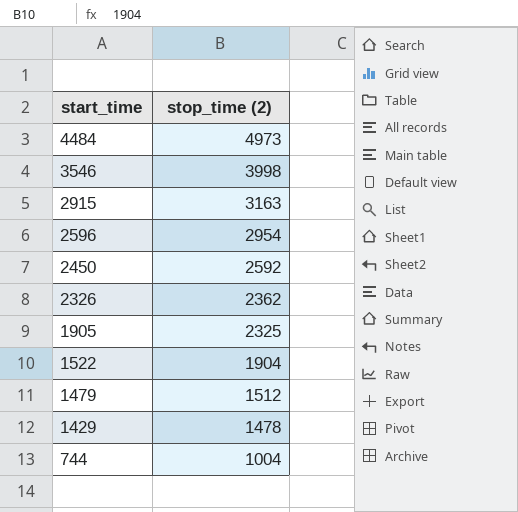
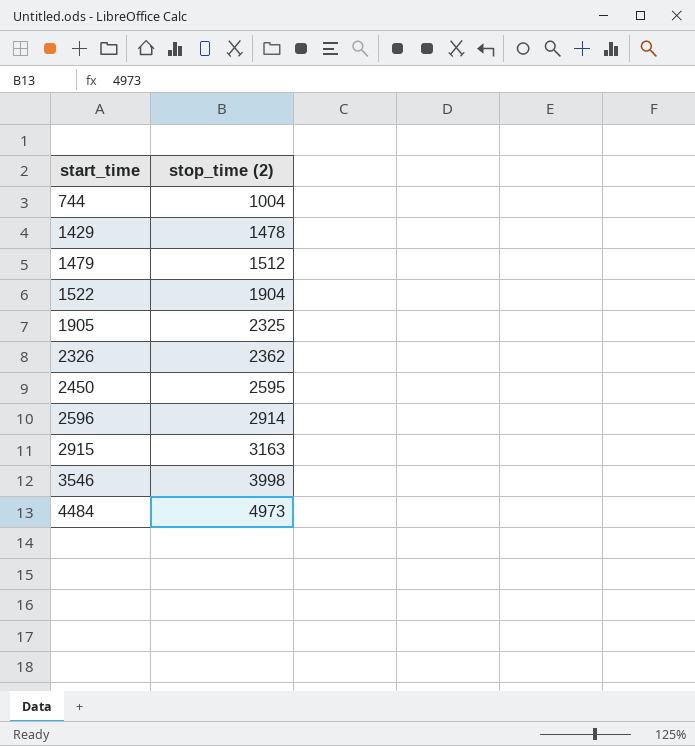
row order: start_time descending -> start_time ascending
2450 | stop_time (2): 2592 -> 2595
2596 | stop_time (2): 2954 -> 2914

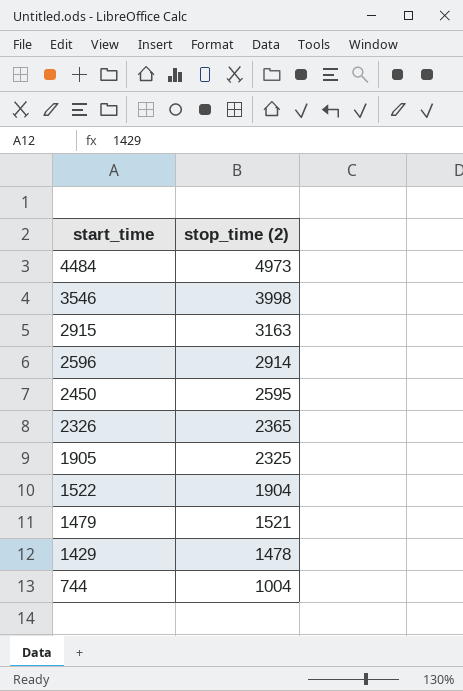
row order: start_time ascending -> start_time descending
2326 | stop_time (2): 2362 -> 2365
1479 | stop_time (2): 1512 -> 1521

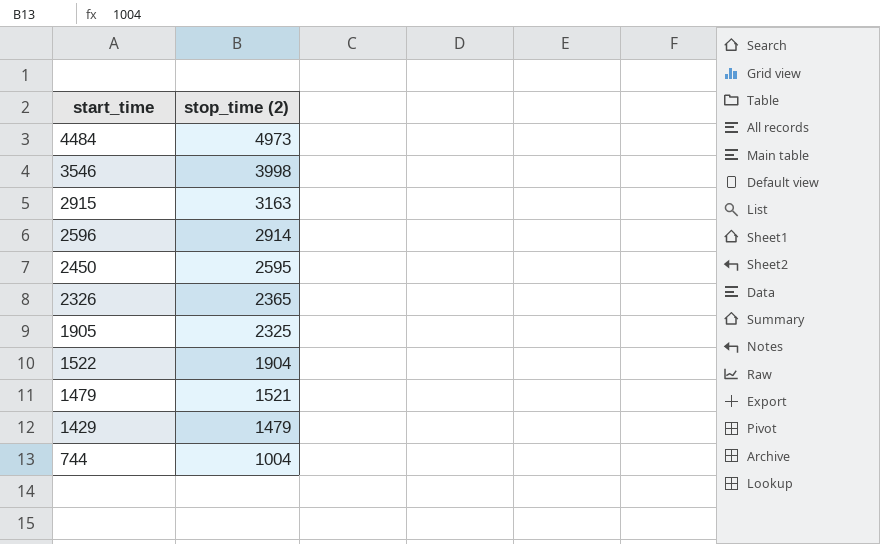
1429 | stop_time (2): 1478 -> 1479

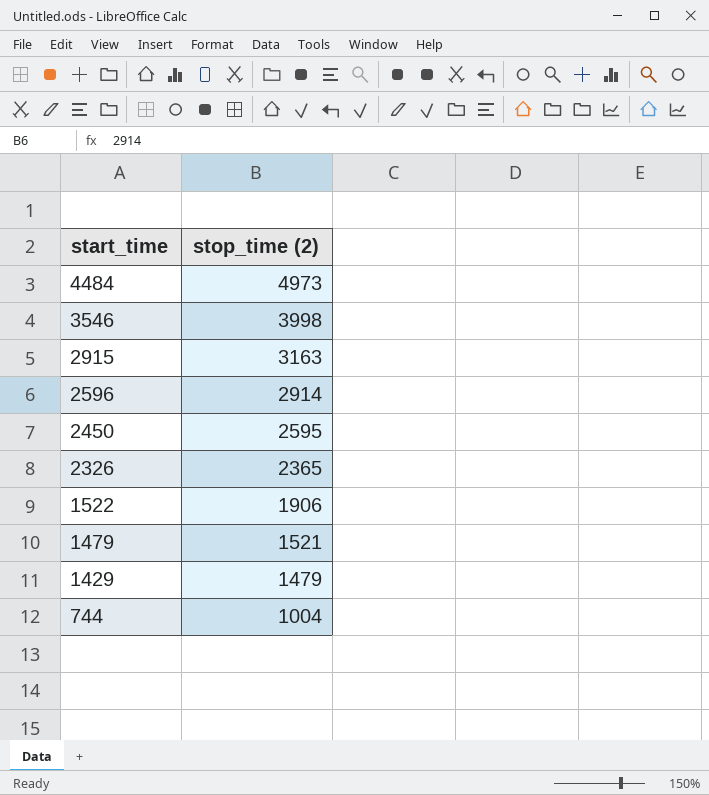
row 1905: 2325 -> none
1522 | stop_time (2): 1904 -> 1906

